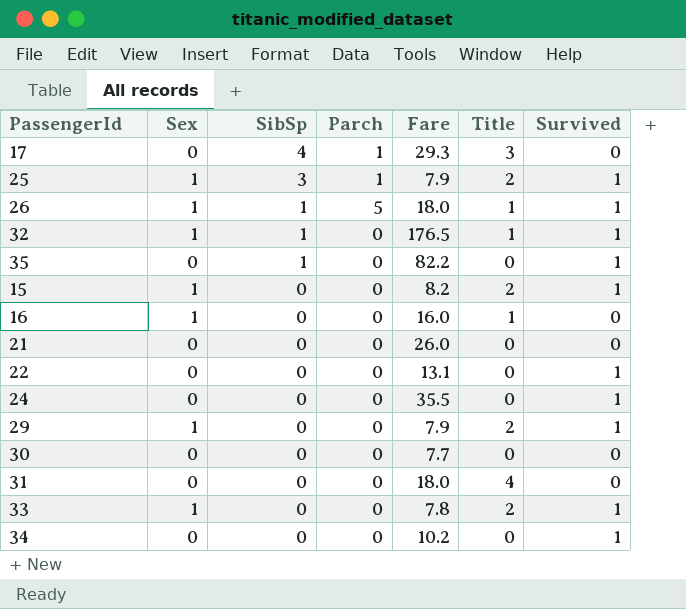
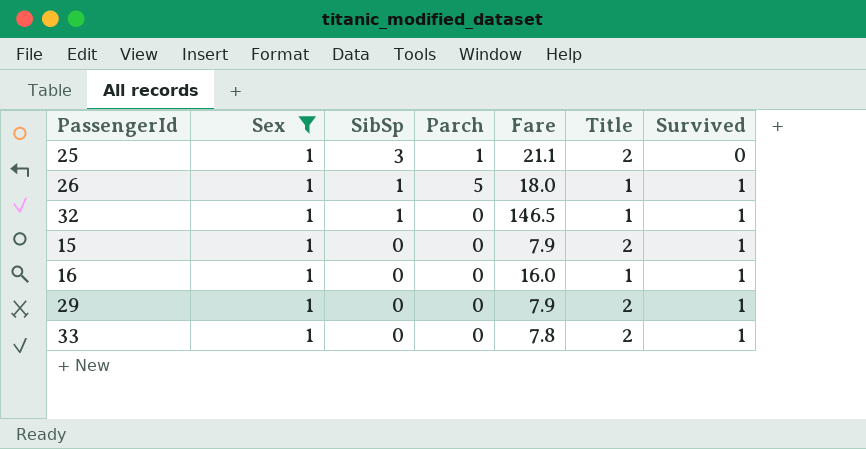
filter: none -> Sex = 1
25 | Fare: 7.9 -> 21.1
25 | Survived: 1 -> 0
32 | Fare: 176.5 -> 146.5
15 | Fare: 8.2 -> 7.9
16 | Survived: 0 -> 1

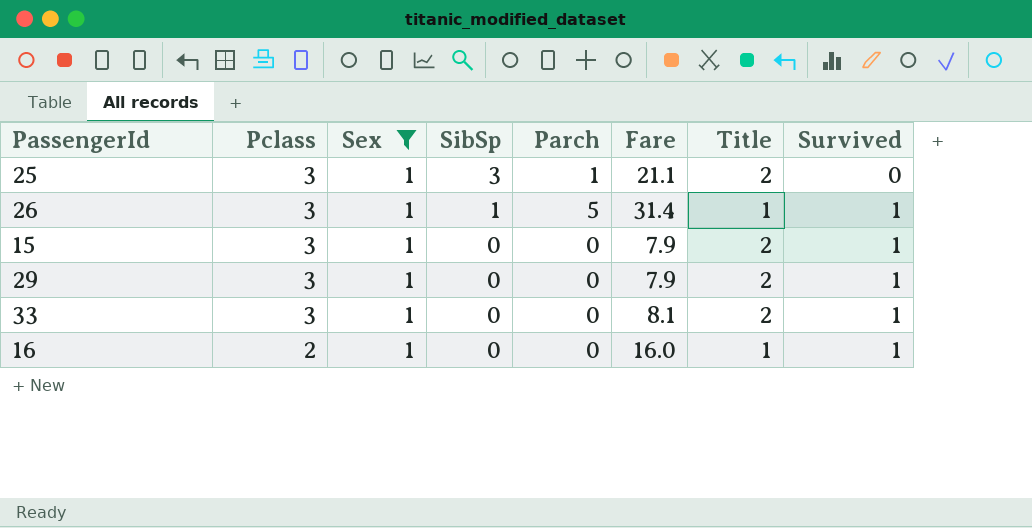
row order: SibSp descending -> Pclass descending
column Pclass | position: none -> 2
row 32: 1 | 1 | 0 | 146.5 | 1 | 1 -> none
26 | Fare: 18.0 -> 31.4
33 | Fare: 7.8 -> 8.1

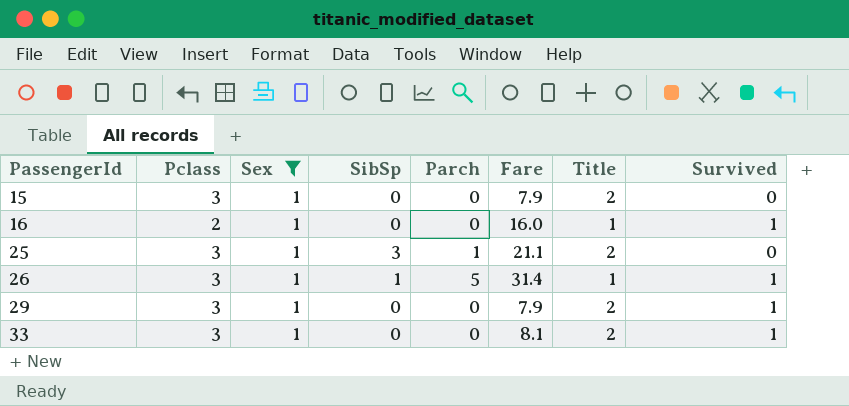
row order: Pclass descending -> PassengerId ascending
15 | Survived: 1 -> 0

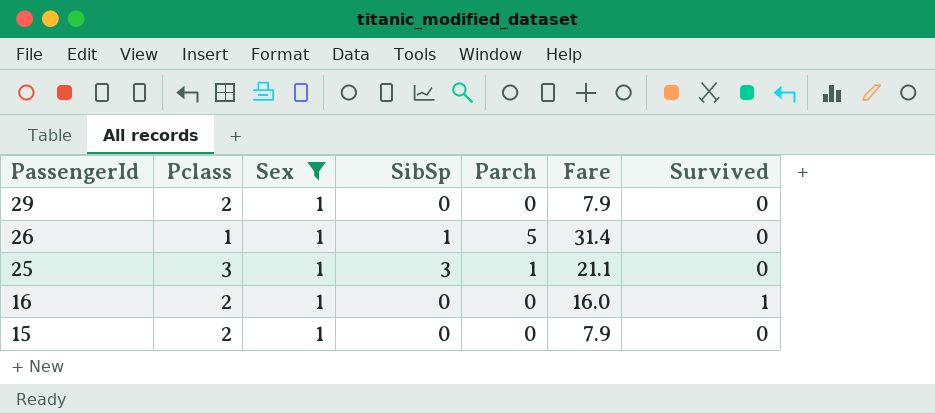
row order: PassengerId ascending -> PassengerId descending
column Title | position: 7 -> none
row 33: 3 | 1 | 0 | 0 | 8.1 | 2 | 1 -> none
29 | Pclass: 3 -> 2
29 | Survived: 1 -> 0
26 | Pclass: 3 -> 1
26 | Survived: 1 -> 0
15 | Pclass: 3 -> 2

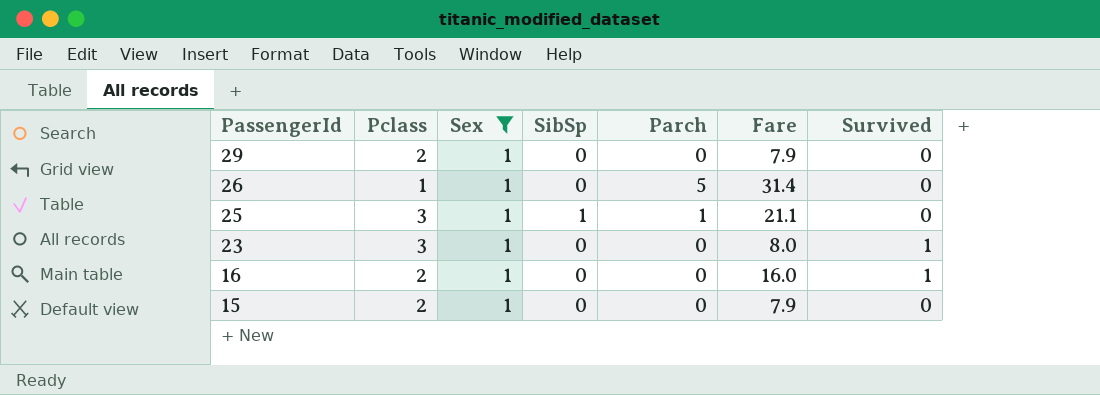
26 | SibSp: 1 -> 0
25 | SibSp: 3 -> 1
row 23: none -> 3 | 1 | 0 | 0 | 8.0 | 1

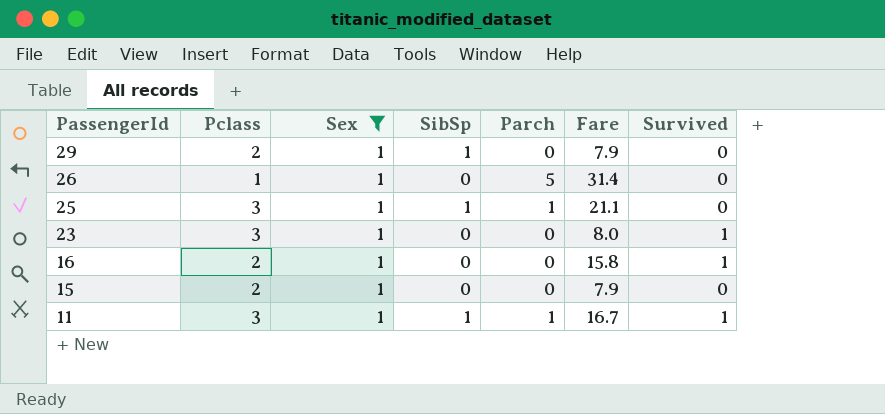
29 | SibSp: 0 -> 1
16 | Fare: 16.0 -> 15.8
row 11: none -> 3 | 1 | 1 | 1 | 16.7 | 1

